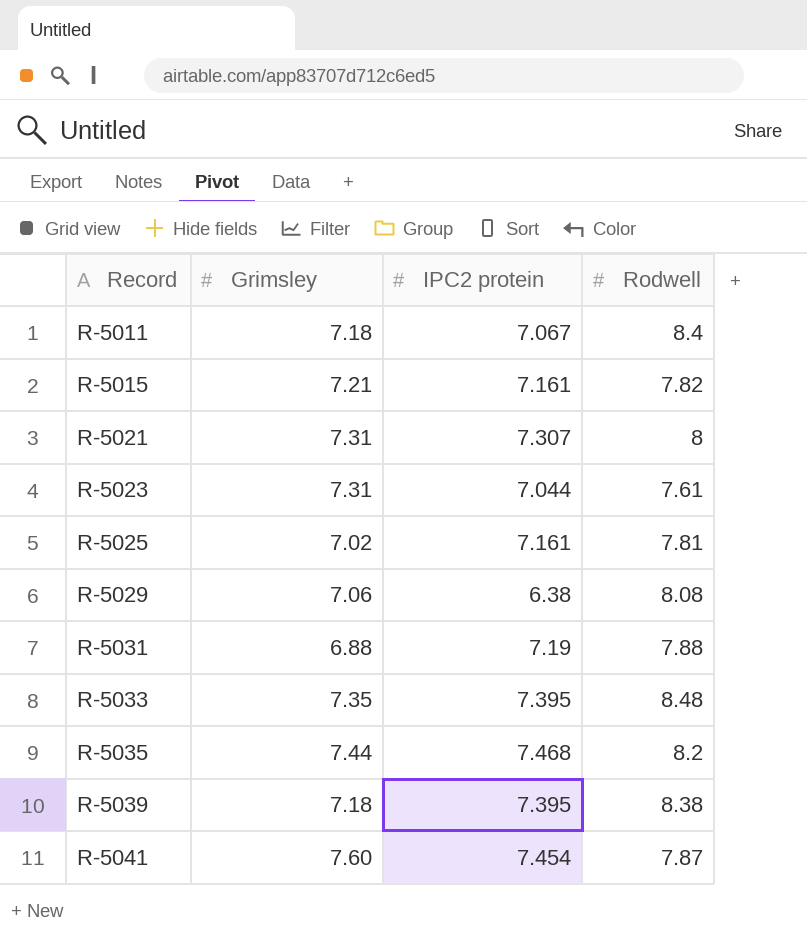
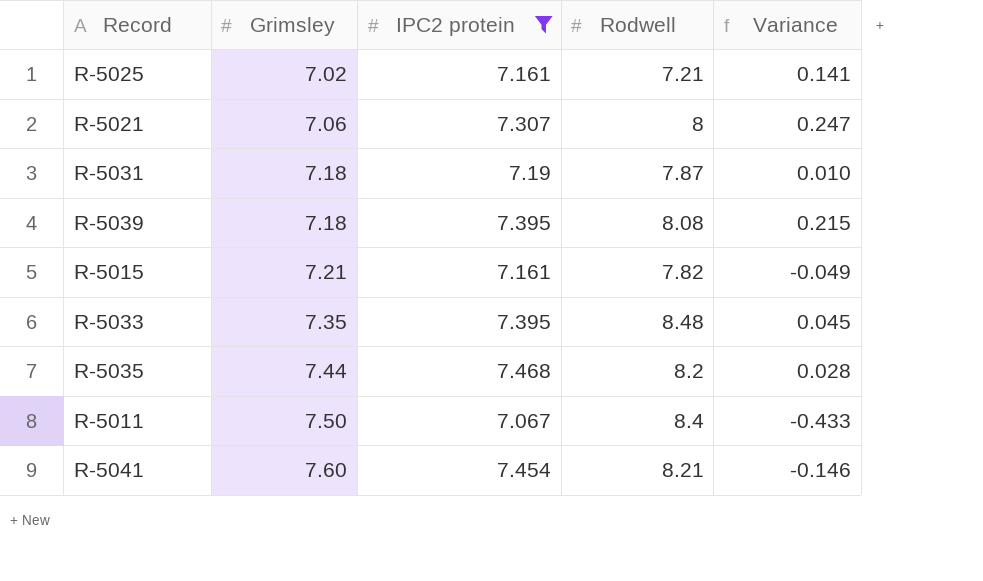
filter: none -> IPC2 protein >= 7.067
row order: Record ascending -> Grimsley ascending
column Variance | formula: none -> [IPC2 protein] - [Grimsley]
R-5025 | Rodwell: 7.81 -> 7.21
R-5021 | Grimsley: 7.31 -> 7.06
R-5031 | Grimsley: 6.88 -> 7.18
R-5031 | Rodwell: 7.88 -> 7.87
R-5039 | Rodwell: 8.38 -> 8.08
R-5011 | Grimsley: 7.18 -> 7.50
R-5041 | Rodwell: 7.87 -> 8.21

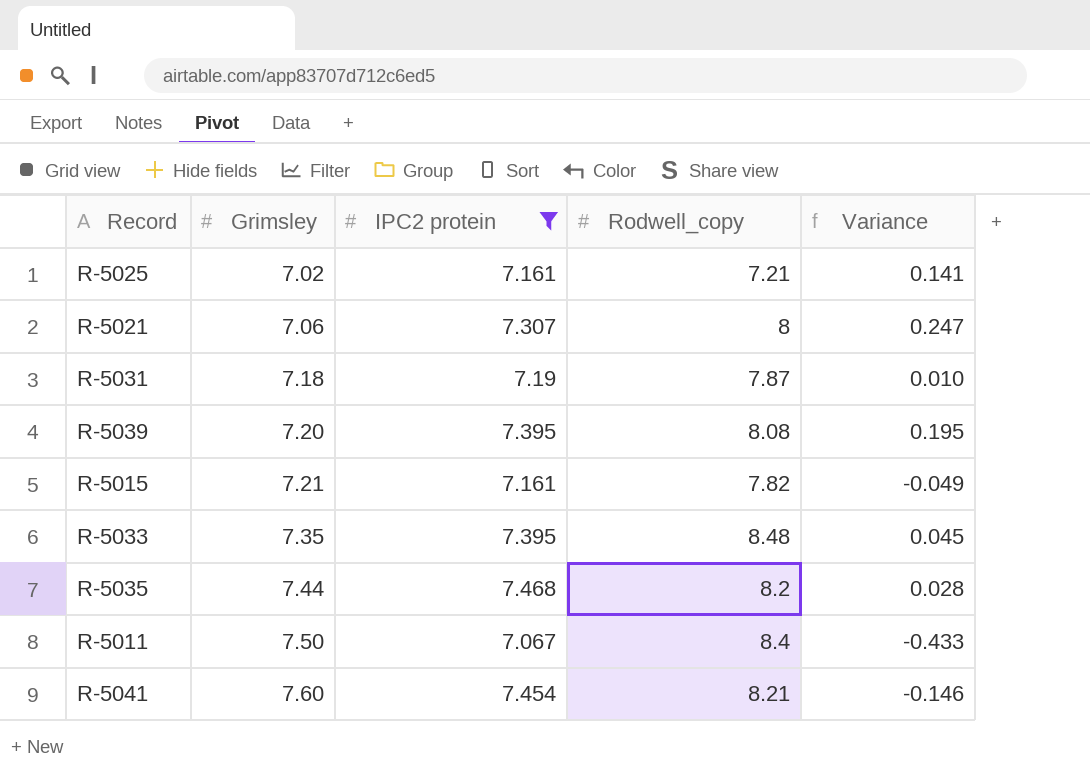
column name: Rodwell -> Rodwell_copy
R-5039 | Grimsley: 7.18 -> 7.20
R-5039 | Variance: 0.215 -> 0.195

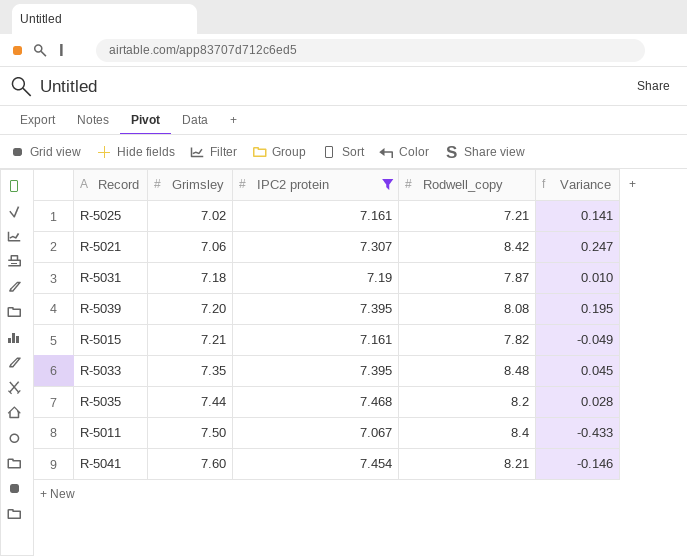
R-5021 | Rodwell_copy: 8 -> 8.42

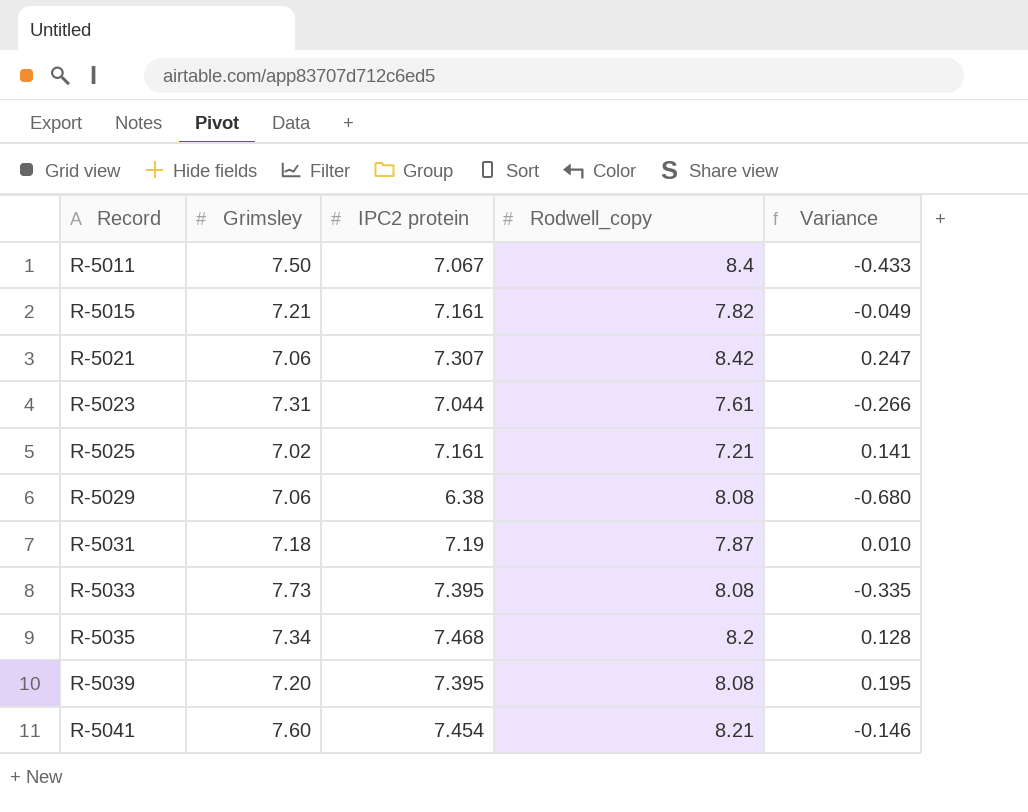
filter: IPC2 protein >= 7.067 -> none
row order: Grimsley ascending -> Record ascending
R-5033 | Grimsley: 7.35 -> 7.73
R-5033 | Rodwell_copy: 8.48 -> 8.08
R-5033 | Variance: 0.045 -> -0.335
R-5035 | Grimsley: 7.44 -> 7.34
R-5035 | Variance: 0.028 -> 0.128

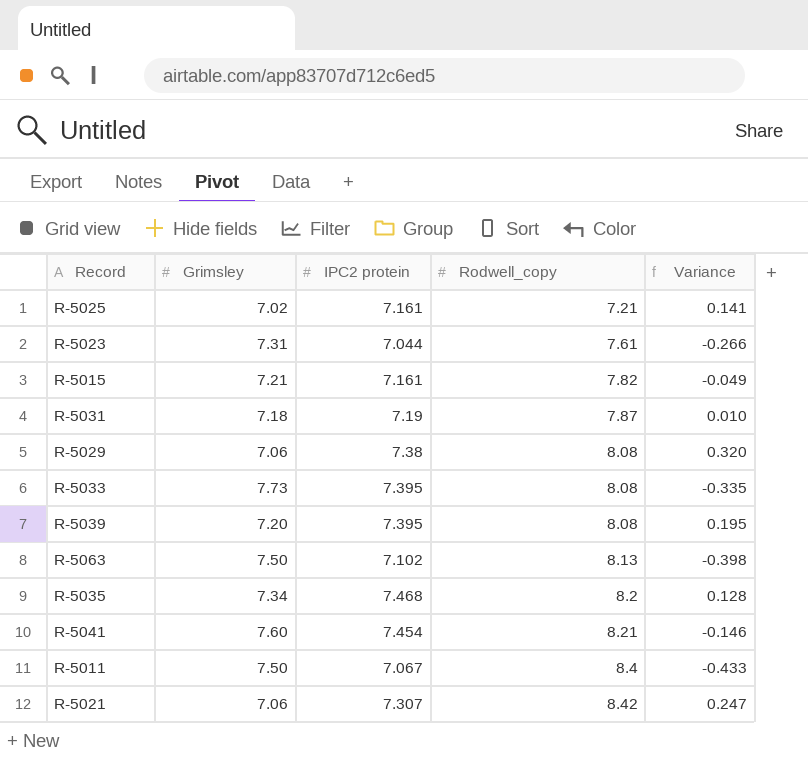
row order: Record ascending -> Rodwell_copy ascending
R-5029 | IPC2 protein: 6.38 -> 7.38
R-5029 | Variance: -0.680 -> 0.320
row R-5063: none -> 7.50 | 7.102 | 8.13 | -0.398

